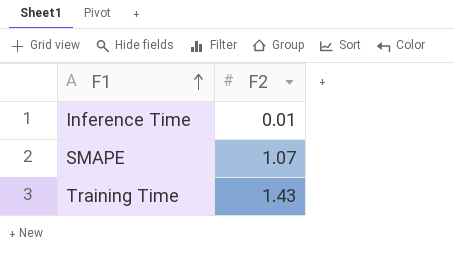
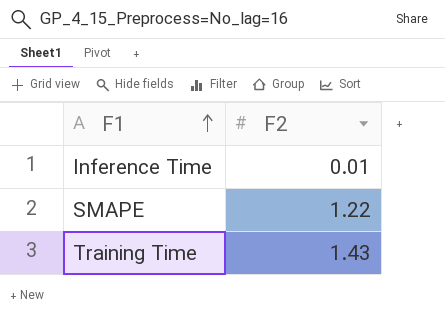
SMAPE | F2: 1.07 -> 1.22

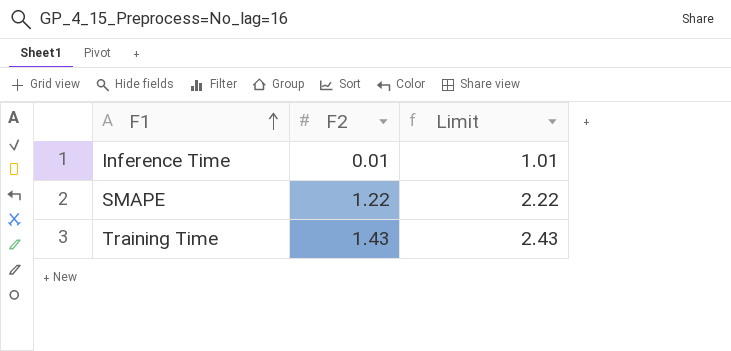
column Limit | formula: none -> [F2] + 1

